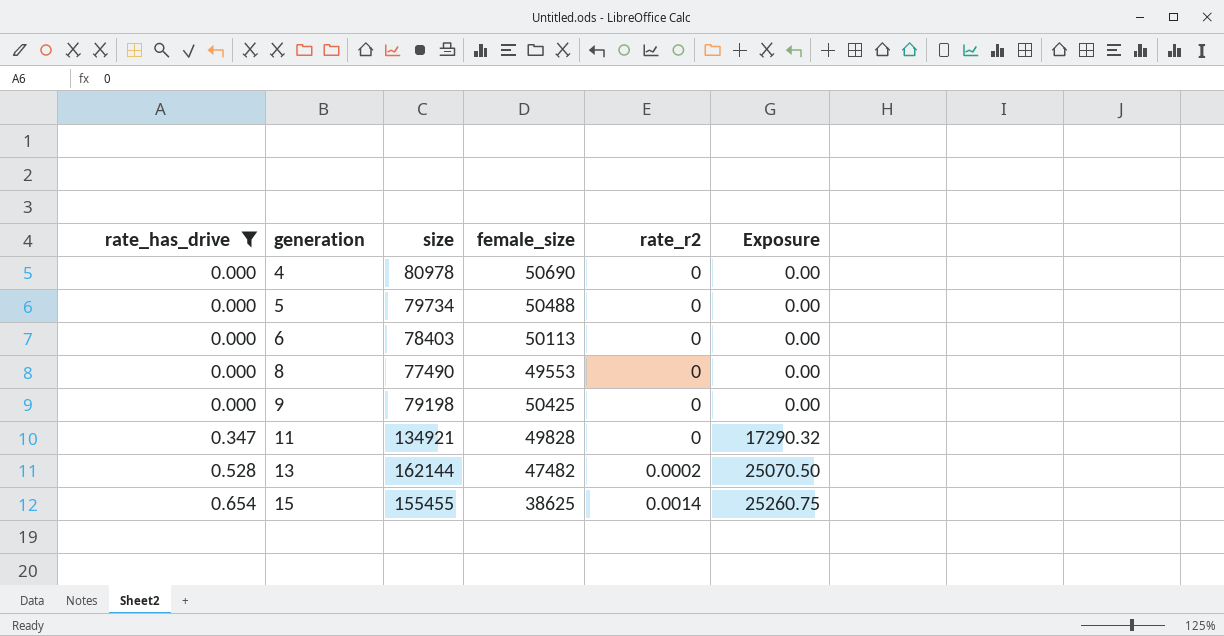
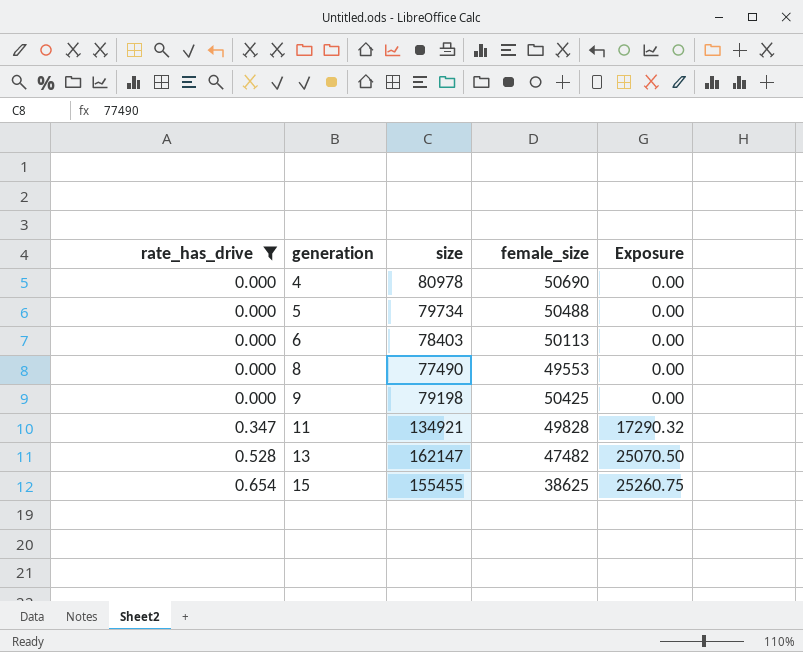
column rate_r2 | position: 5 -> none
13 | size: 162144 -> 162147

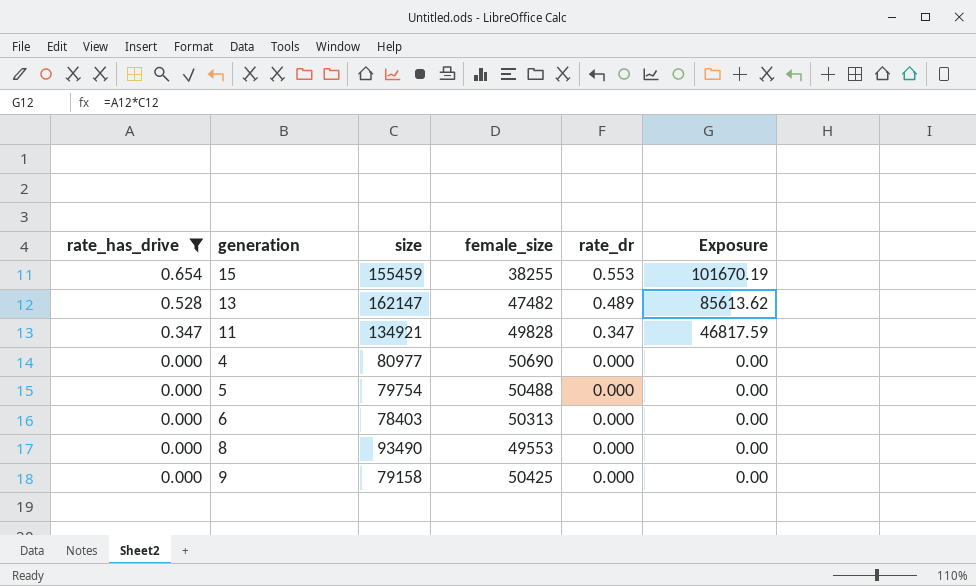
row order: rate_has_drive ascending -> rate_has_drive descending
column rate_dr | position: none -> 5
column Exposure | formula: [rate_has_drive] * [female_size] -> [rate_has_drive] * [size]
15 | size: 155455 -> 155459
15 | female_size: 38625 -> 38255
4 | size: 80978 -> 80977
5 | size: 79734 -> 79754
6 | female_size: 50113 -> 50313
8 | size: 77490 -> 93490
9 | size: 79198 -> 79158

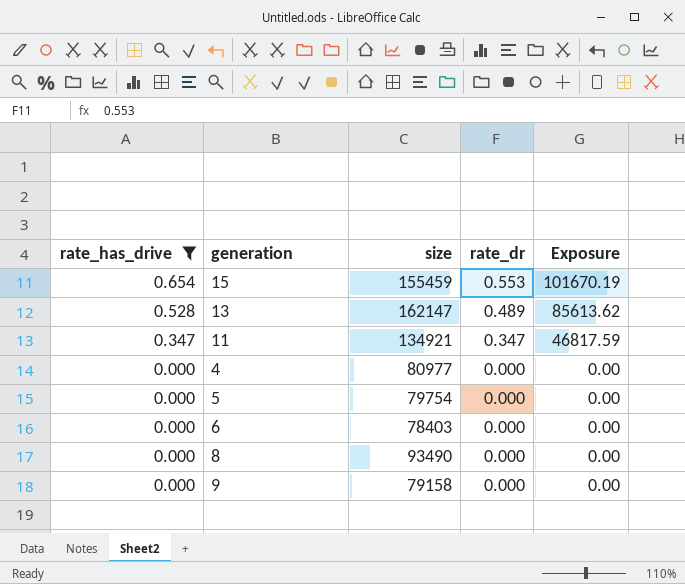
column female_size | position: 4 -> none

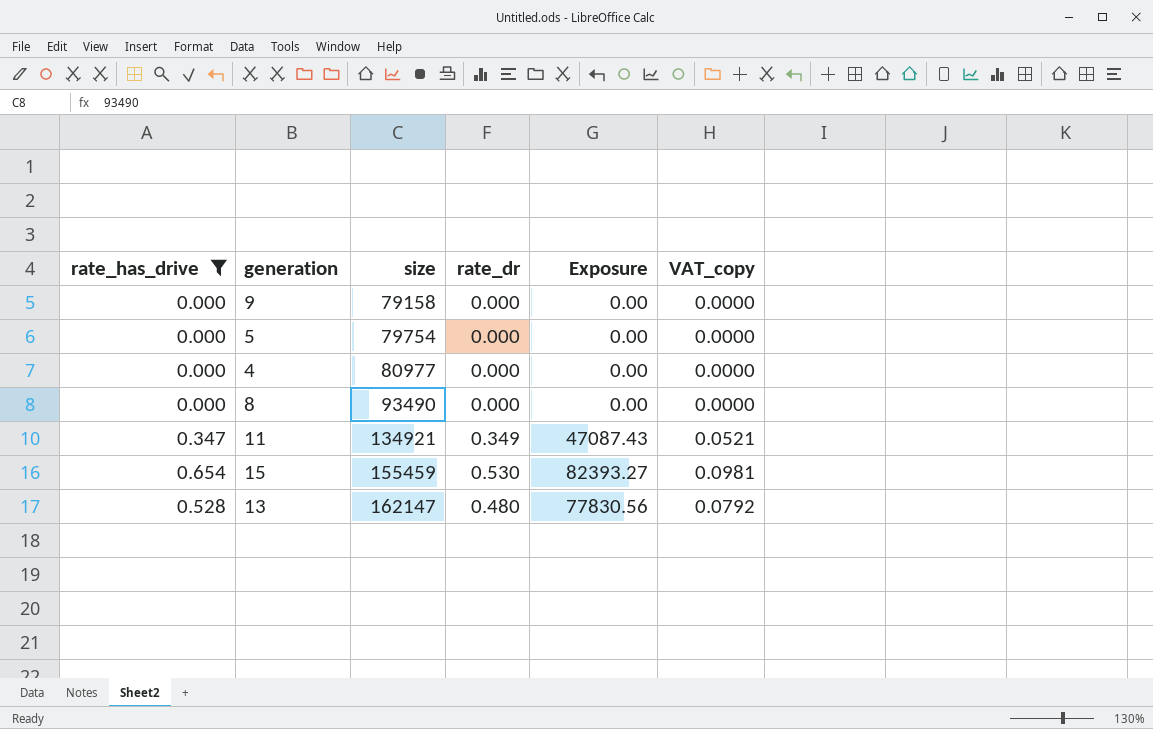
row order: rate_has_drive descending -> size ascending
column Exposure | formula: [rate_has_drive] * [size] -> [size] * [rate_dr]
column VAT_copy | formula: none -> [rate_has_drive] * 0.15
row 6: 0.000 | 78403 | 0.000 | 0.00 -> none
11 | rate_dr: 0.347 -> 0.349
15 | rate_dr: 0.553 -> 0.530
13 | rate_dr: 0.489 -> 0.480

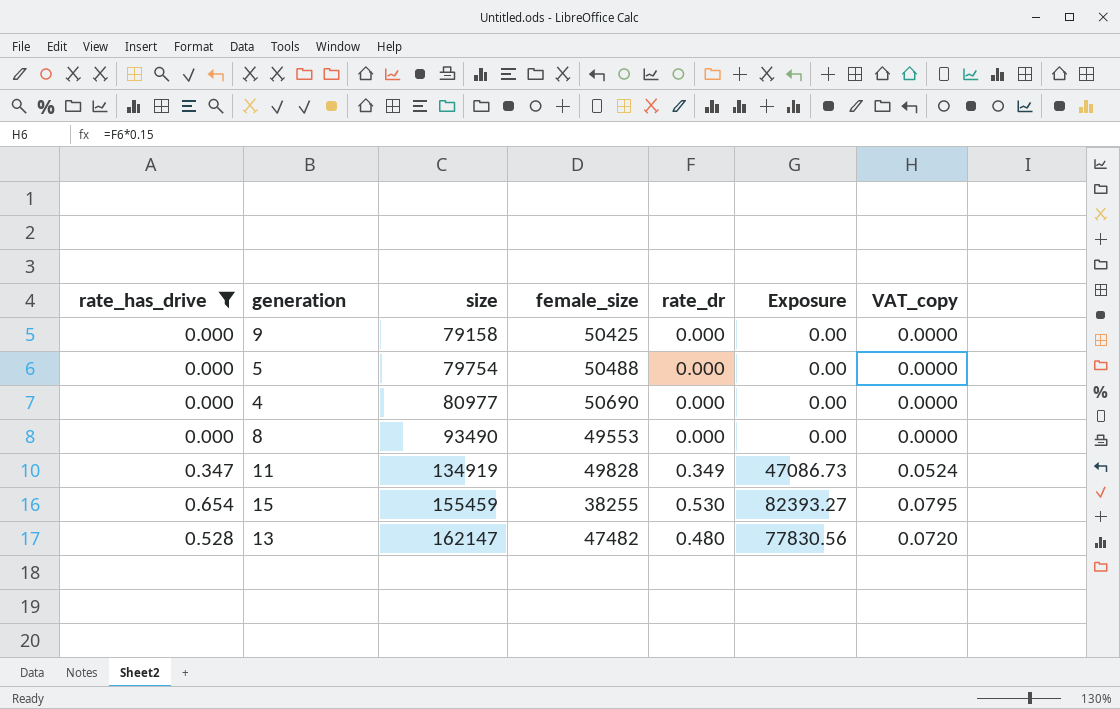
column female_size | position: none -> 4
column VAT_copy | formula: [rate_has_drive] * 0.15 -> [rate_dr] * 0.15
11 | size: 134921 -> 134919
11 | Exposure: 47087.43 -> 47086.73

